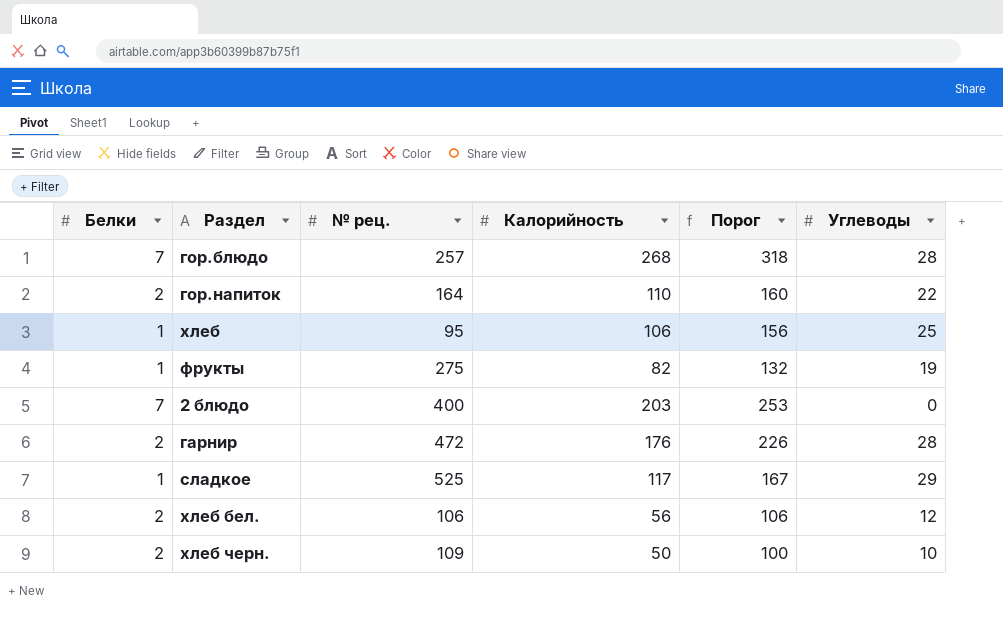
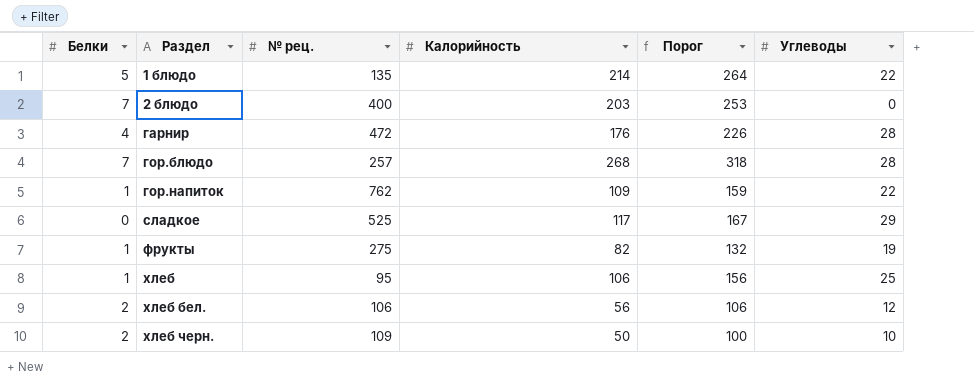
row order: none -> Раздел ascending
row 1 блюдо: none -> 5 | 135 | 214 | 264 | 22
гарнир | Белки: 2 -> 4
гор.напиток | Белки: 2 -> 1
гор.напиток | № рец.: 164 -> 762
гор.напиток | Калорийность: 110 -> 109
гор.напиток | Порог: 160 -> 159
сладкое | Белки: 1 -> 0

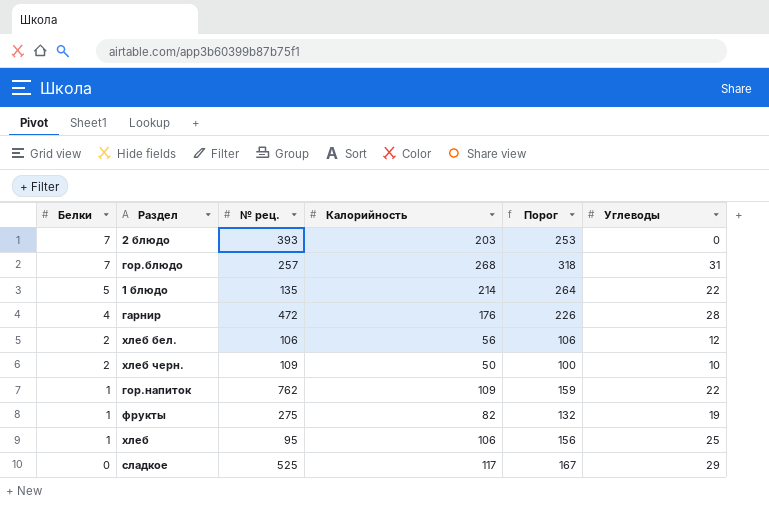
row order: Раздел ascending -> Белки descending
2 блюдо | № рец.: 400 -> 393
гор.блюдо | Углеводы: 28 -> 31

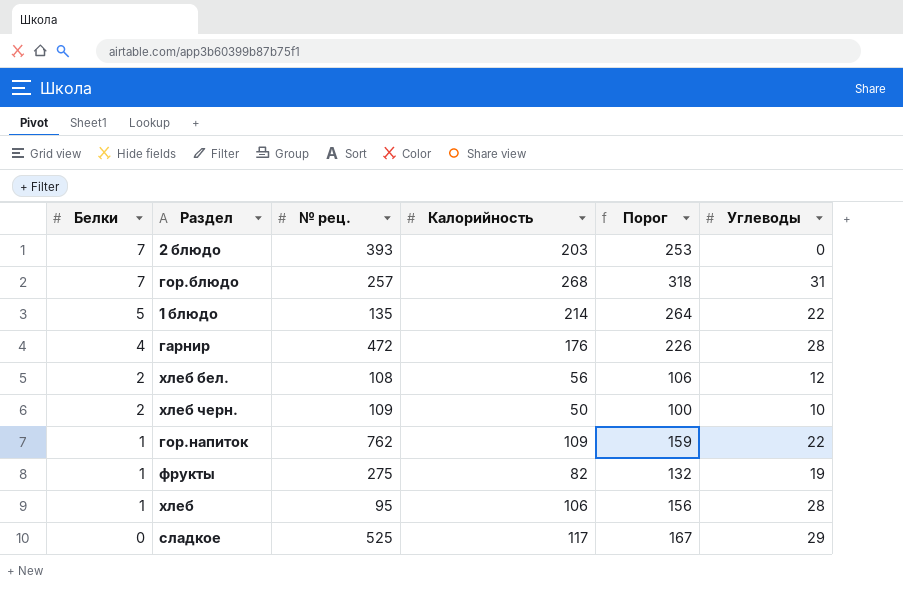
хлеб бел. | № рец.: 106 -> 108
хлеб | Углеводы: 25 -> 28

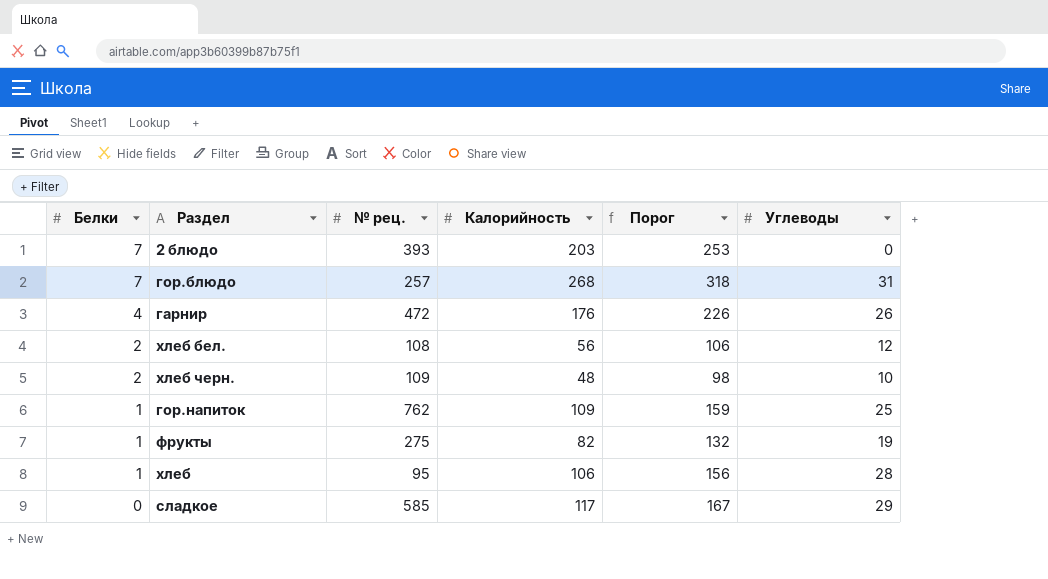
row 1 блюдо: 5 | 135 | 214 | 264 | 22 -> none
гарнир | Углеводы: 28 -> 26
хлеб черн. | Калорийность: 50 -> 48
хлеб черн. | Порог: 100 -> 98
гор.напиток | Углеводы: 22 -> 25
сладкое | № рец.: 525 -> 585

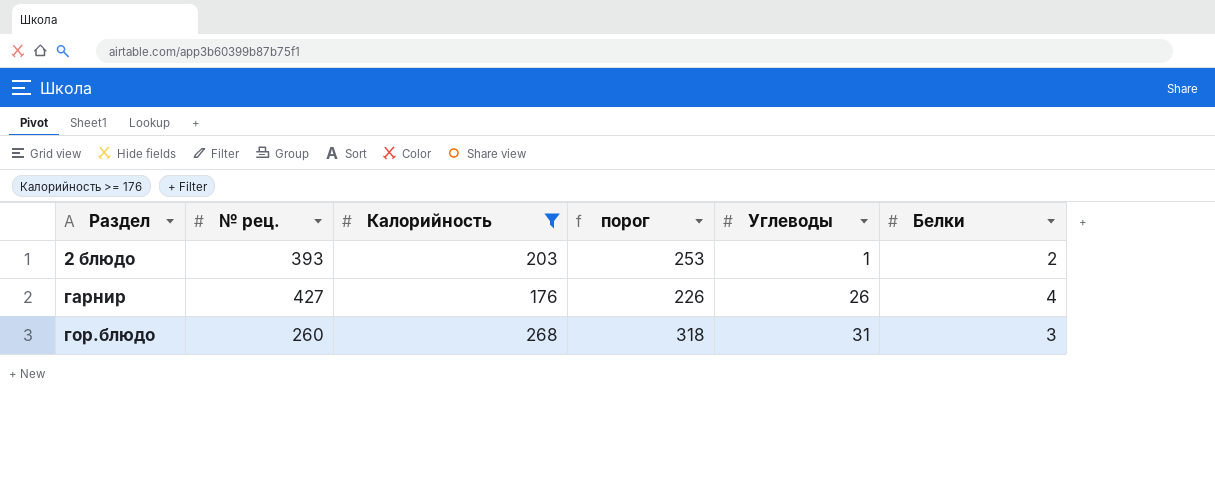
filter: none -> Калорийность >= 176
row order: Белки descending -> Раздел ascending
column name: Порог -> порог
column Белки | position: 1 -> 6
2 блюдо | Углеводы: 0 -> 1
2 блюдо | Белки: 7 -> 2
гарнир | № рец.: 472 -> 427
гор.блюдо | № рец.: 257 -> 260
гор.блюдо | Белки: 7 -> 3

